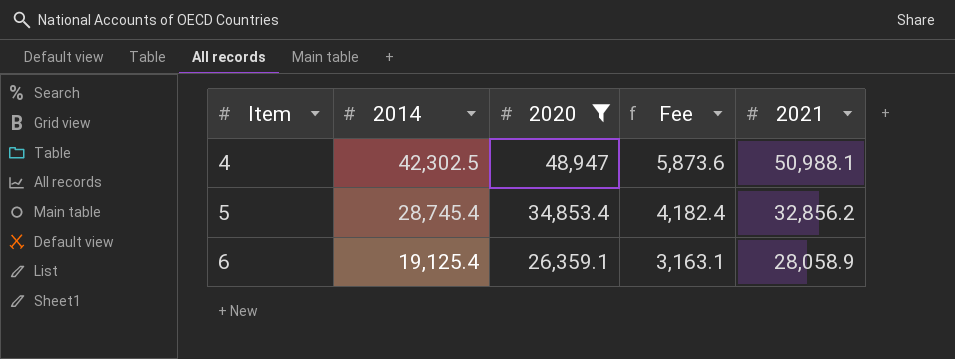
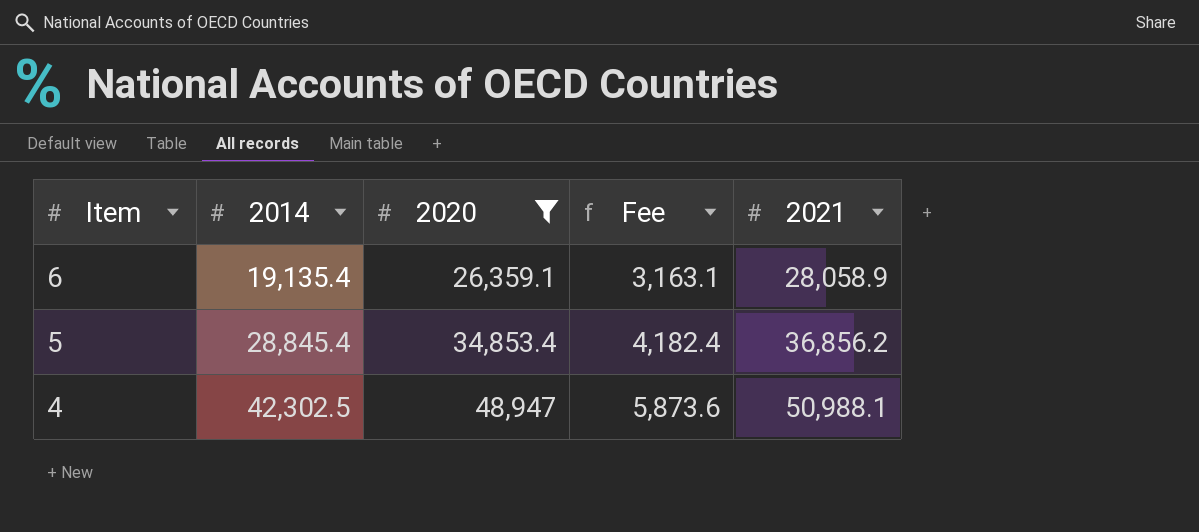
row order: Item ascending -> Item descending
6 | 2014: 19,125.4 -> 19,135.4
5 | 2014: 28,745.4 -> 28,845.4
5 | 2021: 32,856.2 -> 36,856.2

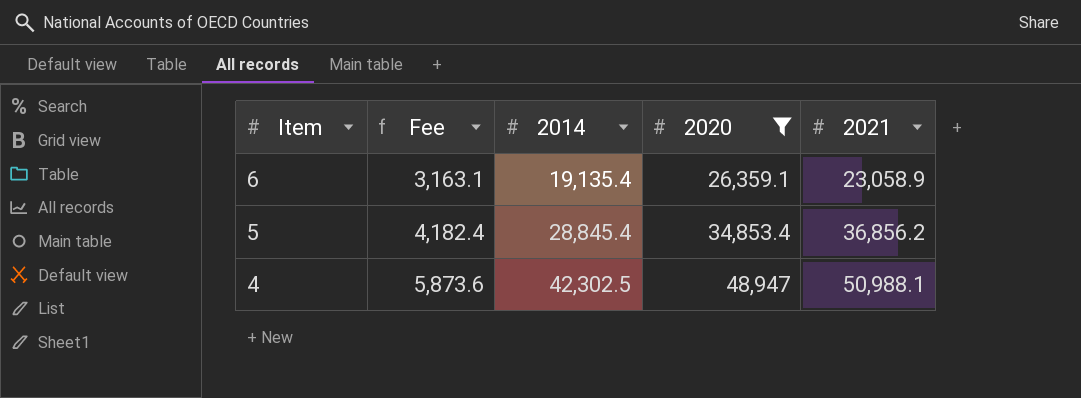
column Fee | position: 4 -> 2
6 | 2021: 28,058.9 -> 23,058.9

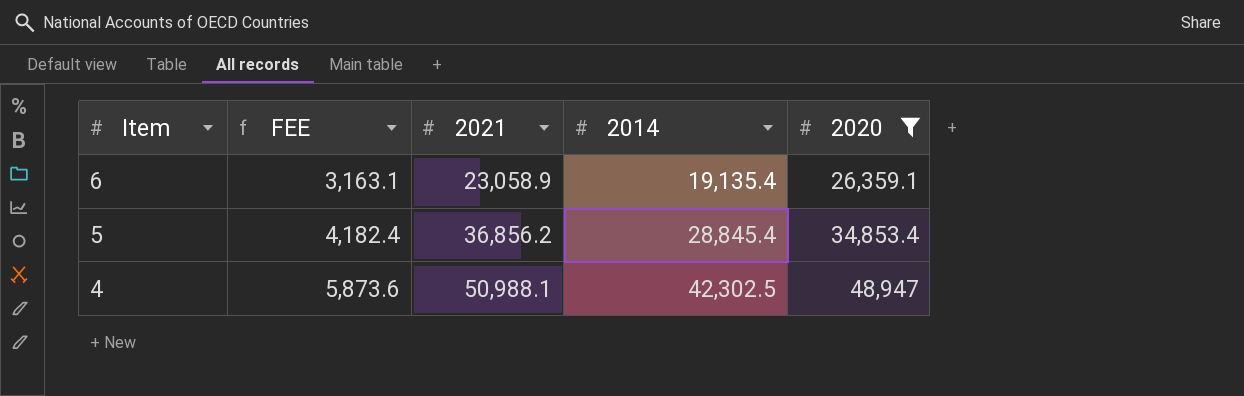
column name: Fee -> FEE
column 2021 | position: 5 -> 3

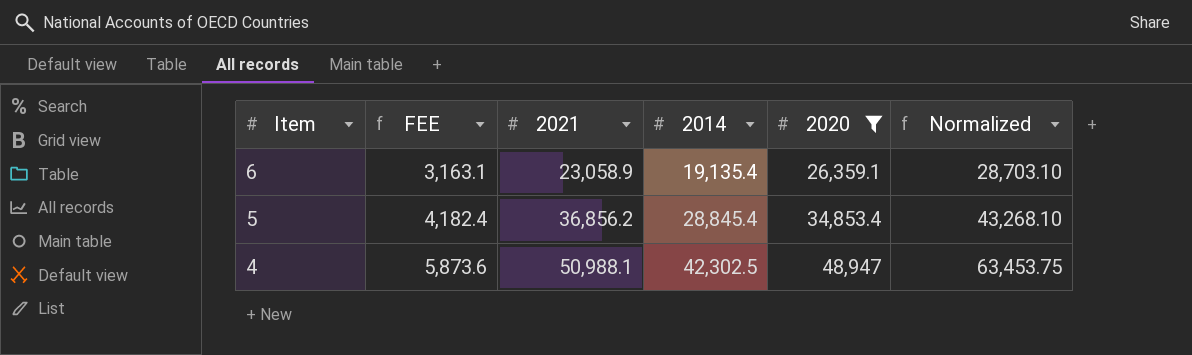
column Normalized | formula: none -> [2014] * 1.5

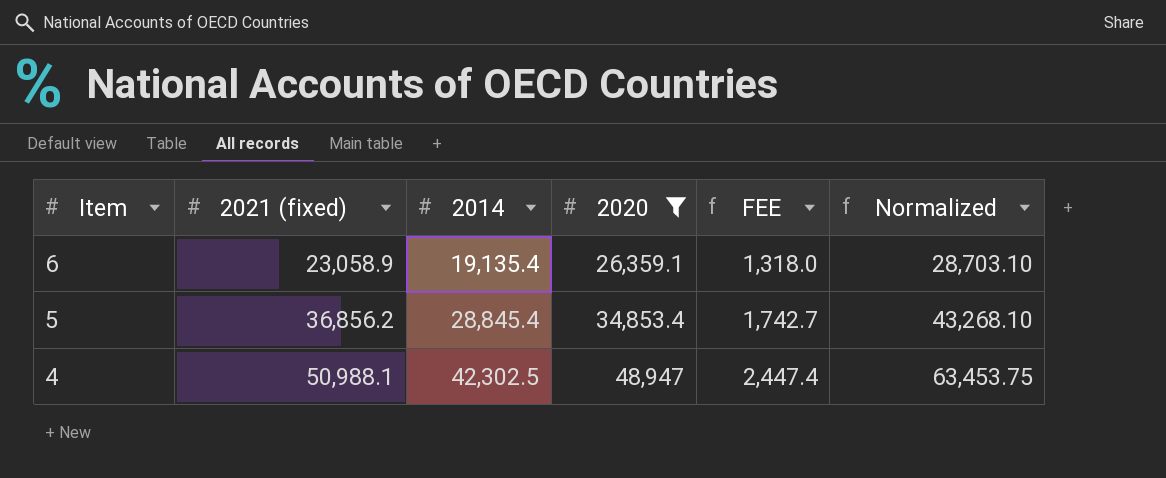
column name: 2021 -> 2021 (fixed)
column FEE | formula: [2020] * 0.12 -> [2020] * 0.05
column FEE | position: 2 -> 5

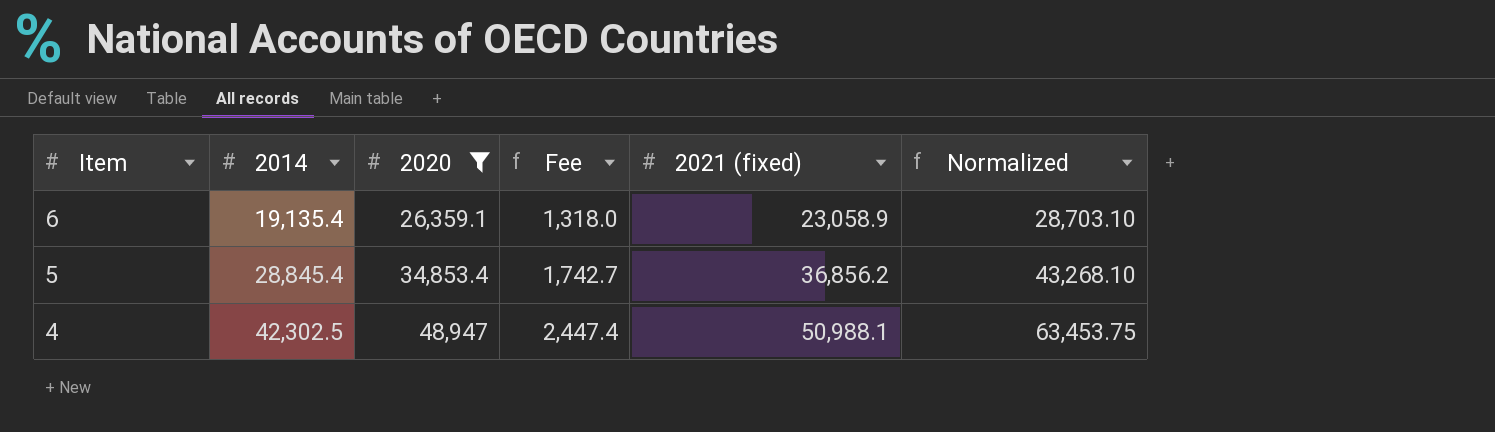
column name: FEE -> Fee
column 2021 (fixed) | position: 2 -> 5

